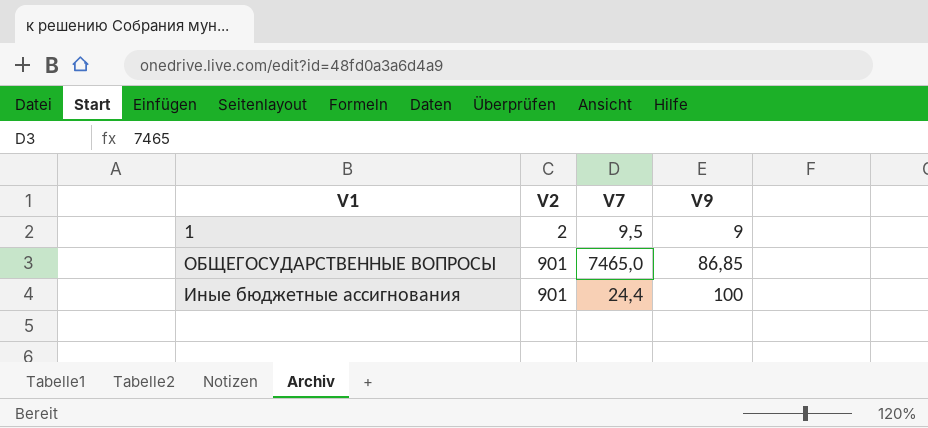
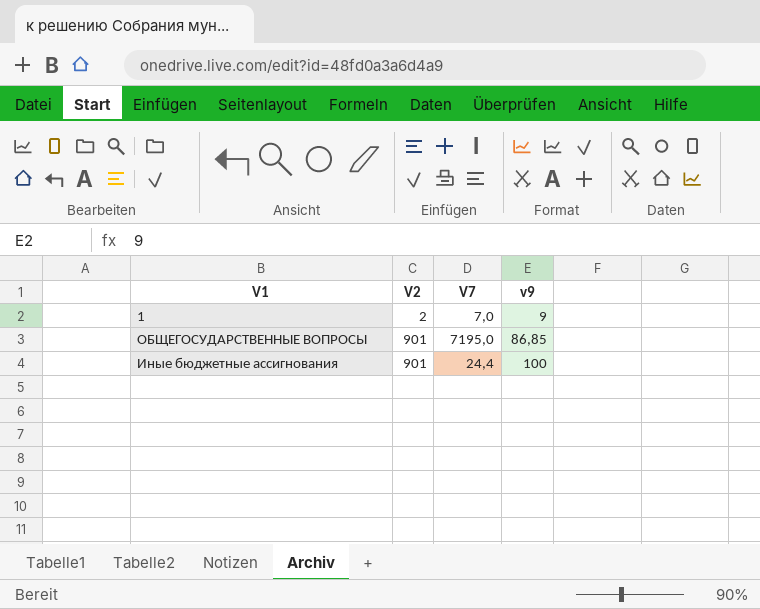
column name: V9 -> v9
1 | V7: 9,5 -> 7,0
ОБЩЕГОСУДАРСТВЕННЫЕ ВОПРОСЫ | V7: 7465,0 -> 7195,0

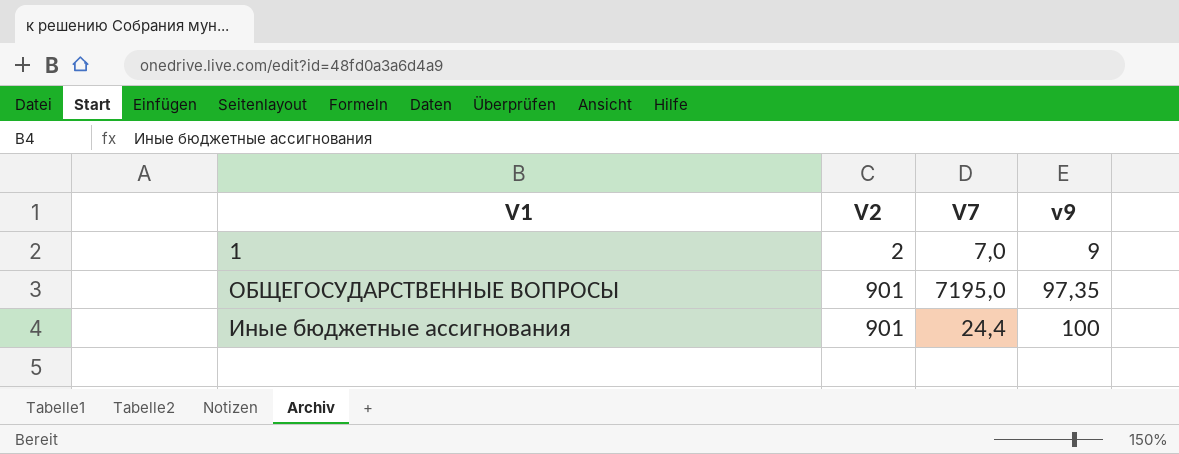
ОБЩЕГОСУДАРСТВЕННЫЕ ВОПРОСЫ | v9: 86,85 -> 97,35

